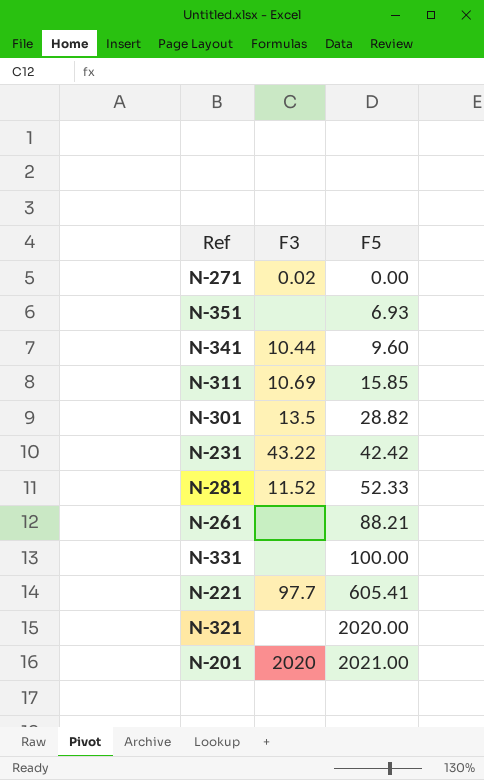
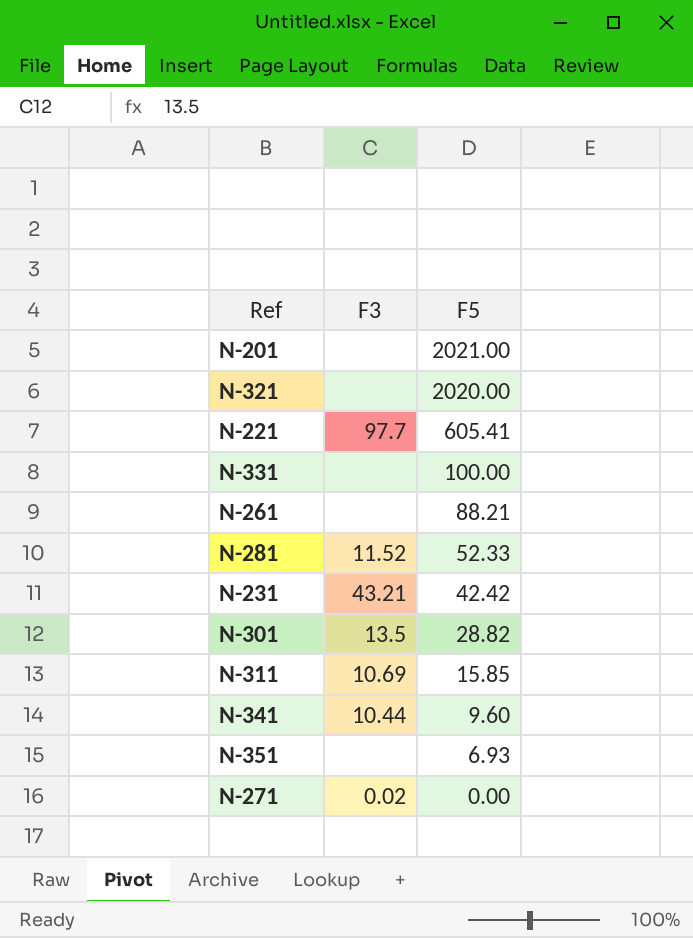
row order: F5 ascending -> F5 descending
N-201 | F3: 2020 -> none
N-231 | F3: 43.22 -> 43.21

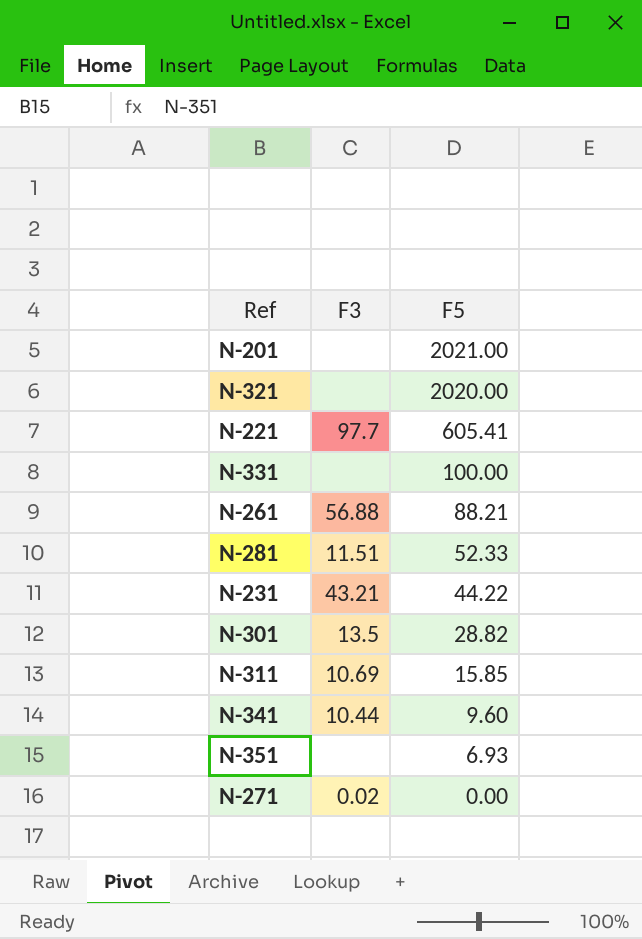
N-261 | F3: none -> 56.88
N-281 | F3: 11.52 -> 11.51
N-231 | F5: 42.42 -> 44.22

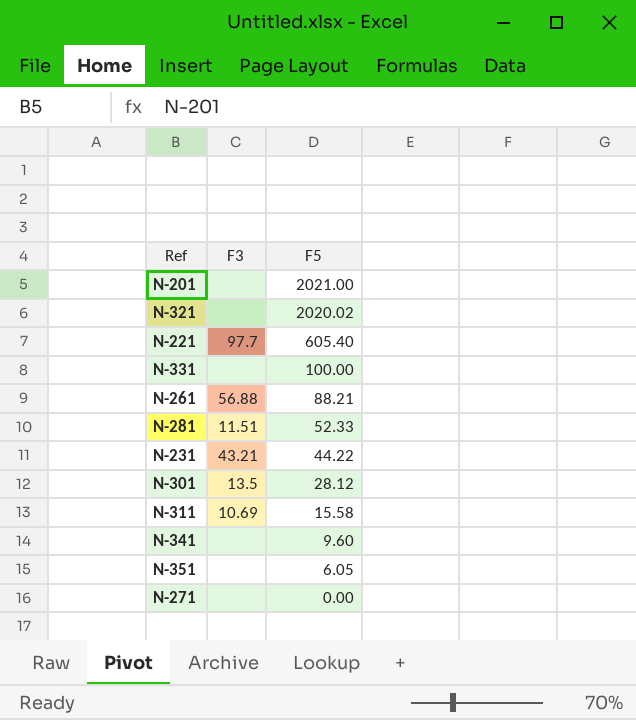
N-321 | F5: 2020.00 -> 2020.02
N-221 | F5: 605.41 -> 605.40
N-301 | F5: 28.82 -> 28.12
N-311 | F5: 15.85 -> 15.58
N-341 | F3: 10.44 -> none
N-351 | F5: 6.93 -> 6.05
N-271 | F3: 0.02 -> none

